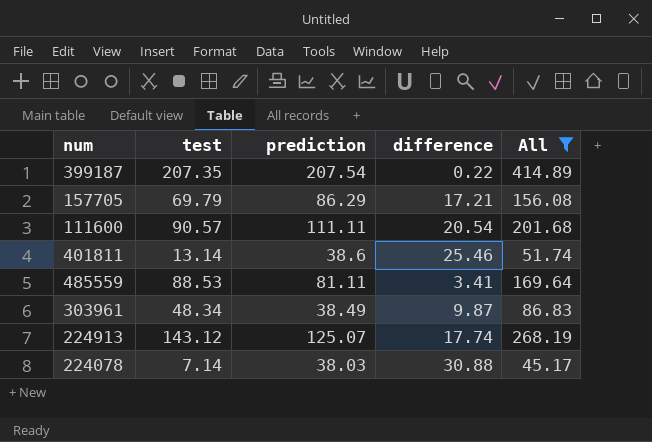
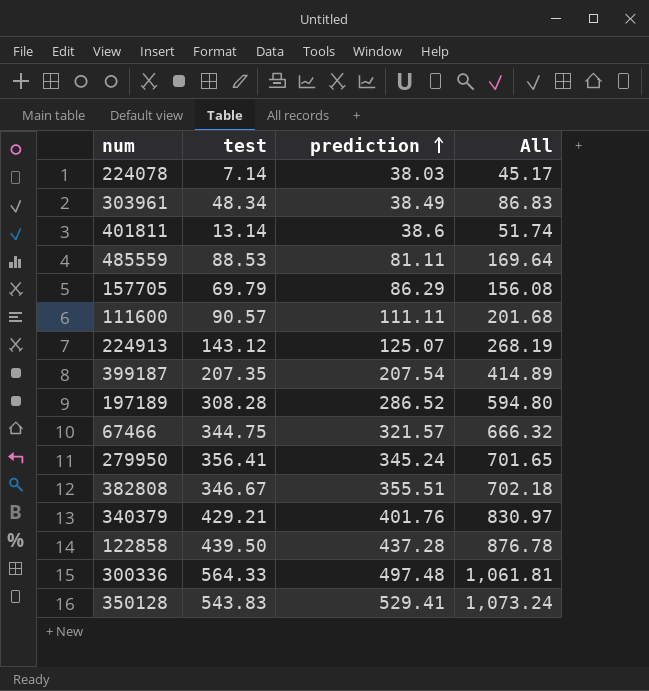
filter: All <= 414.89 -> none
row order: none -> prediction ascending
column difference | position: 4 -> none

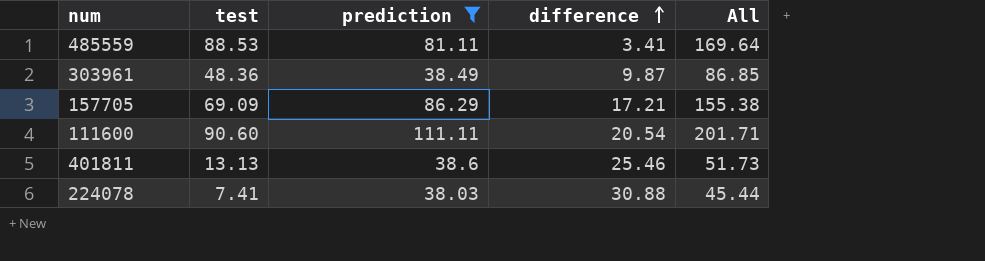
filter: none -> prediction <= 111.11
row order: prediction ascending -> difference ascending
column difference | position: none -> 4
303961 | test: 48.34 -> 48.36
303961 | All: 86.83 -> 86.85
157705 | test: 69.79 -> 69.09
157705 | All: 156.08 -> 155.38
111600 | test: 90.57 -> 90.60
111600 | All: 201.68 -> 201.71
401811 | test: 13.14 -> 13.13
401811 | All: 51.74 -> 51.73
224078 | test: 7.14 -> 7.41
224078 | All: 45.17 -> 45.44

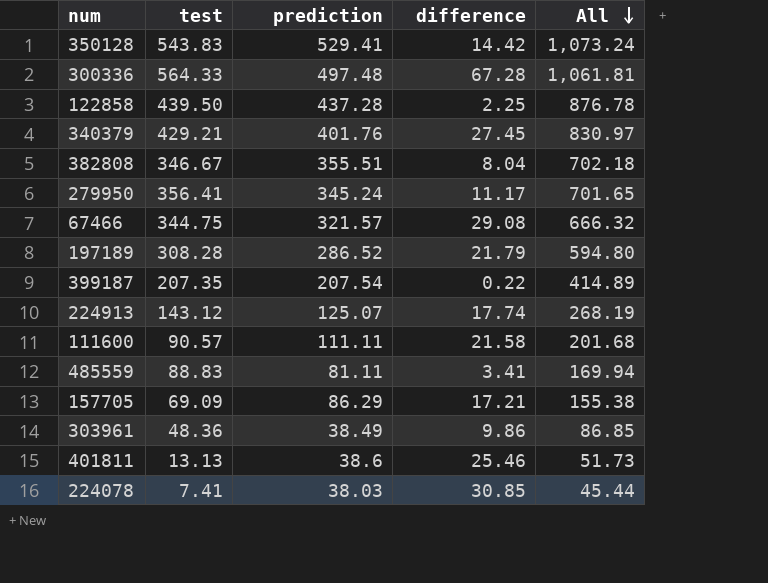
filter: prediction <= 111.11 -> none
row order: difference ascending -> All descending
111600 | test: 90.60 -> 90.57
111600 | difference: 20.54 -> 21.58
111600 | All: 201.71 -> 201.68
485559 | test: 88.53 -> 88.83
485559 | All: 169.64 -> 169.94
303961 | difference: 9.87 -> 9.86
224078 | difference: 30.88 -> 30.85

